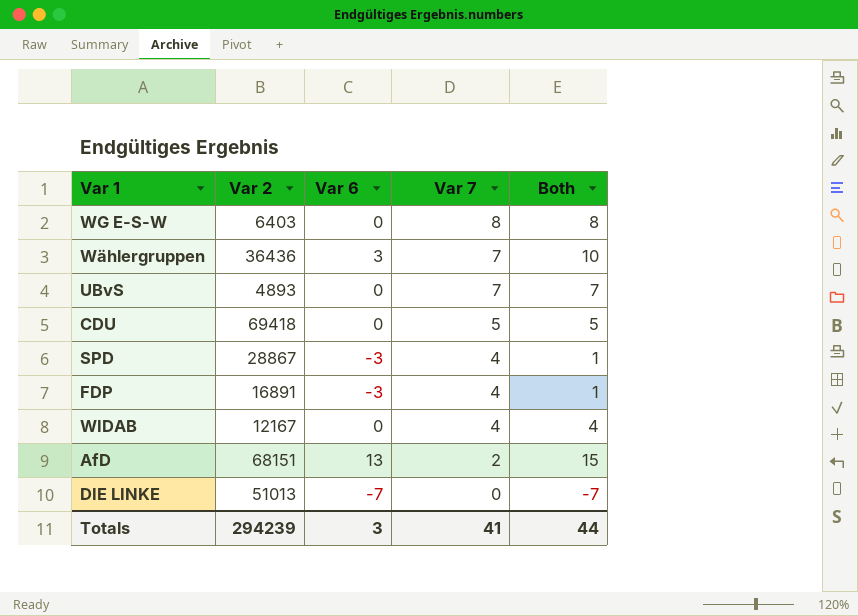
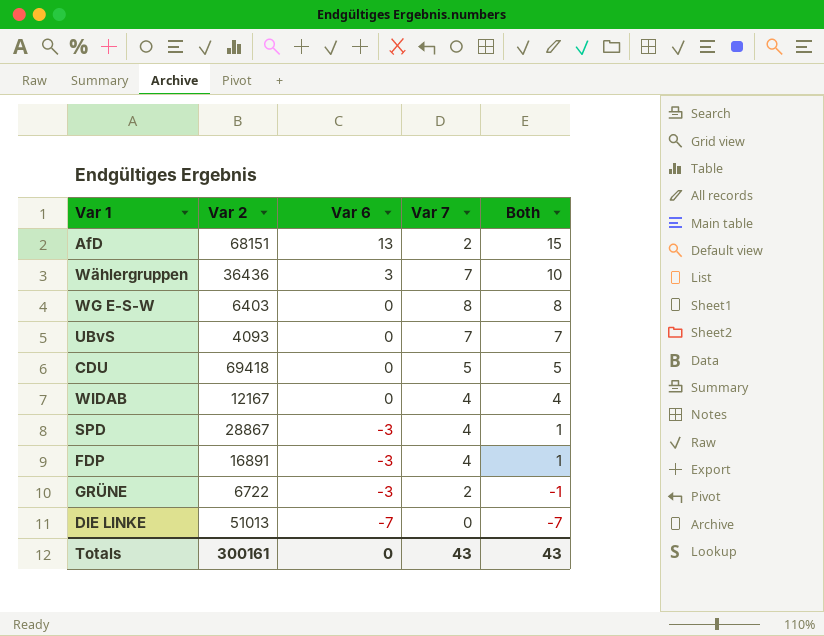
row order: Var 7 descending -> Var 6 descending
UBvS | Var 2: 4893 -> 4093
row GRÜNE: none -> 6722 | -3 | 2 | -1
Totals | Var 2: 294239 -> 300161
Totals | Var 6: 3 -> 0
Totals | Var 7: 41 -> 43
Totals | Both: 44 -> 43

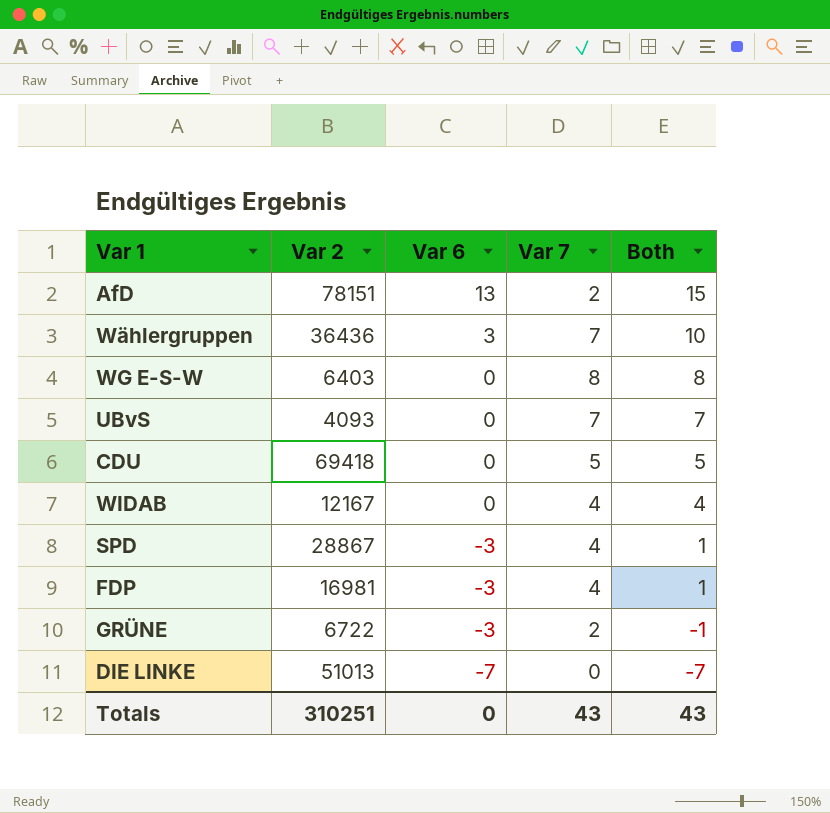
AfD | Var 2: 68151 -> 78151
FDP | Var 2: 16891 -> 16981
Totals | Var 2: 300161 -> 310251

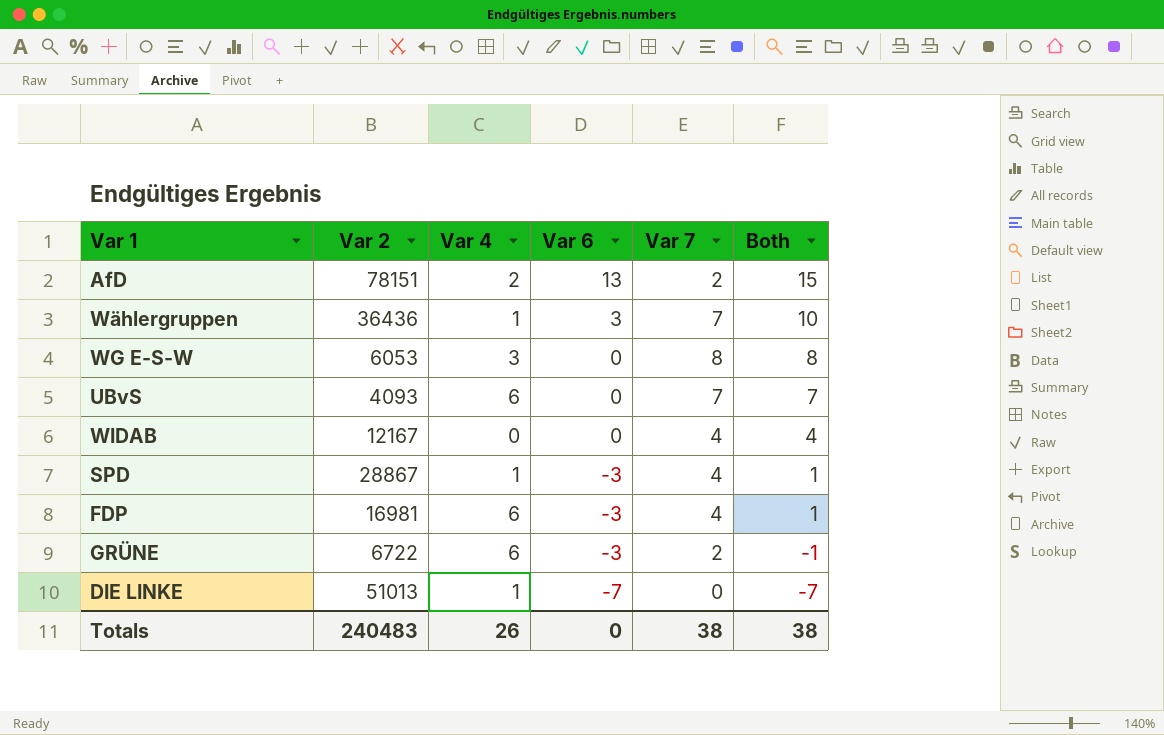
column Var 4 | position: none -> 3
row CDU: 69418 | 0 | 5 | 5 -> none
WG E-S-W | Var 2: 6403 -> 6053
Totals | Var 2: 310251 -> 240483
Totals | Var 7: 43 -> 38
Totals | Both: 43 -> 38

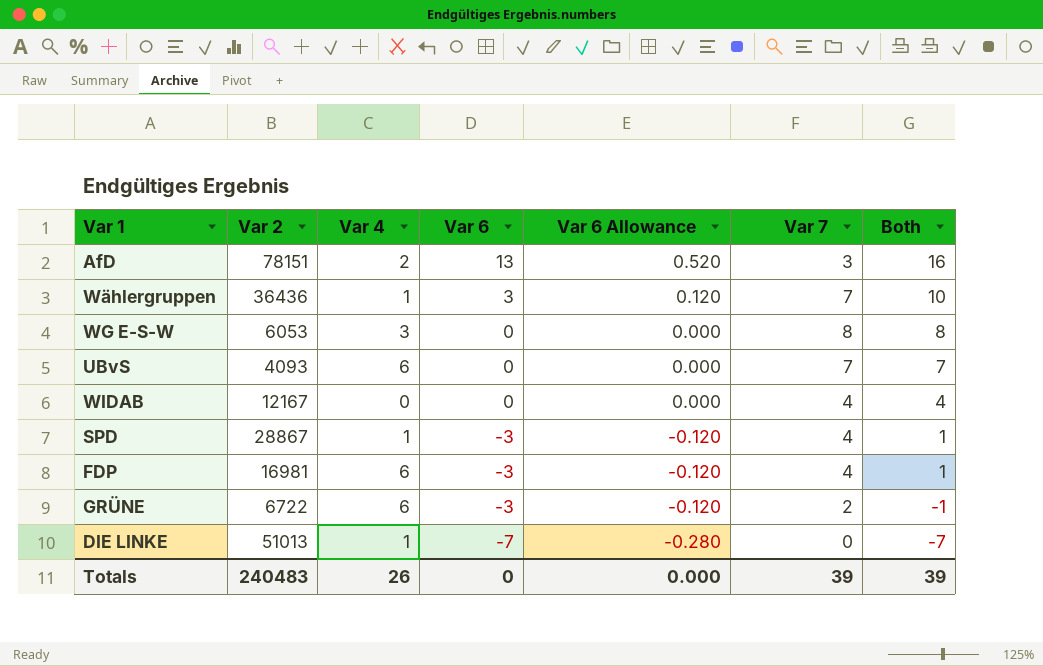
column Var 6 Allowance | formula: none -> [Var 6] * 0.04
AfD | Var 7: 2 -> 3
AfD | Both: 15 -> 16
Totals | Var 7: 38 -> 39
Totals | Both: 38 -> 39

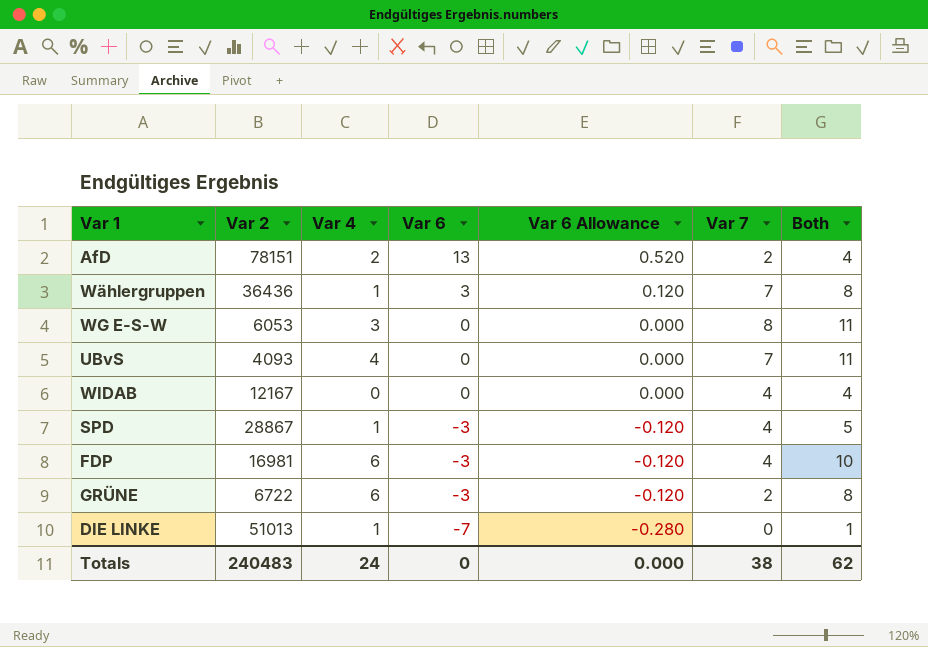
column Both | formula: [Var 6] + [Var 7] -> [Var 4] + [Var 7]
AfD | Var 7: 3 -> 2
UBvS | Var 4: 6 -> 4
Totals | Var 4: 26 -> 24
Totals | Var 7: 39 -> 38
Totals | Both: 39 -> 62

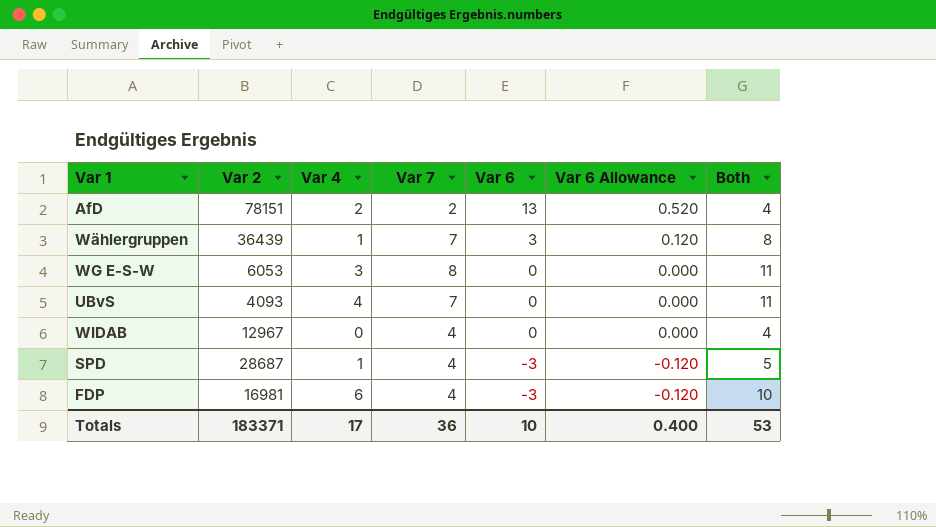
column Var 7 | position: 6 -> 4
row GRÜNE: 6722 | 6 | -3 | -0.120 | 2 | 8 -> none
row DIE LINKE: 51013 | 1 | -7 | -0.280 | 0 | 1 -> none
Wählergruppen | Var 2: 36436 -> 36439
WIDAB | Var 2: 12167 -> 12967
SPD | Var 2: 28867 -> 28687
Totals | Var 2: 240483 -> 183371
Totals | Var 4: 24 -> 17
Totals | Var 7: 38 -> 36
Totals | Var 6: 0 -> 10
Totals | Var 6 Allowance: 0.000 -> 0.400
Totals | Both: 62 -> 53

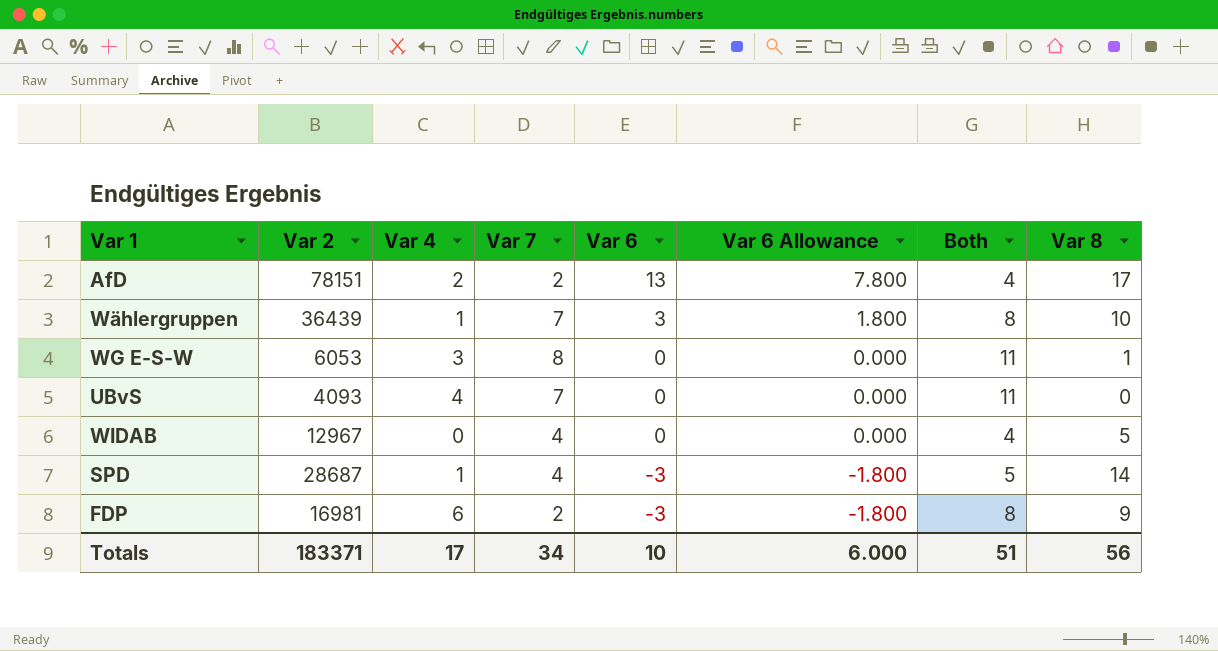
column Var 6 Allowance | formula: [Var 6] * 0.04 -> [Var 6] * 0.6
column Var 8 | position: none -> 8
FDP | Var 7: 4 -> 2
FDP | Both: 10 -> 8
Totals | Var 7: 36 -> 34
Totals | Var 6 Allowance: 0.400 -> 6.000
Totals | Both: 53 -> 51

